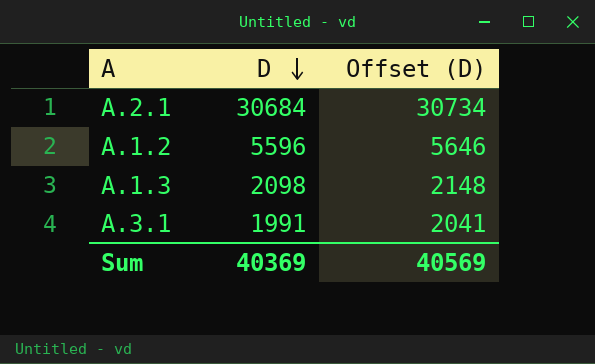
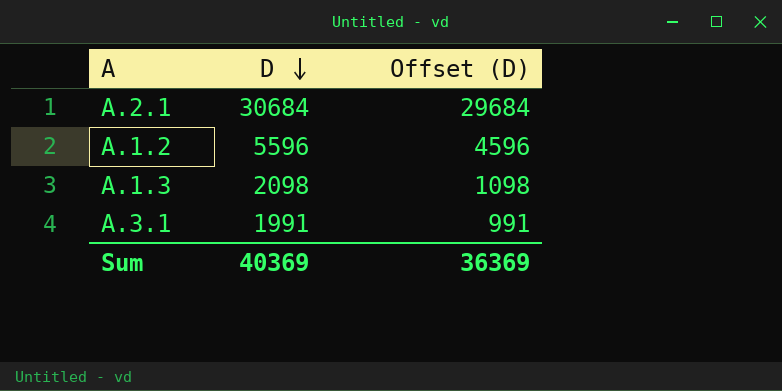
column Offset (D) | formula: [D] + 50 -> [D] - 1000
Sum | Offset (D): 40569 -> 36369

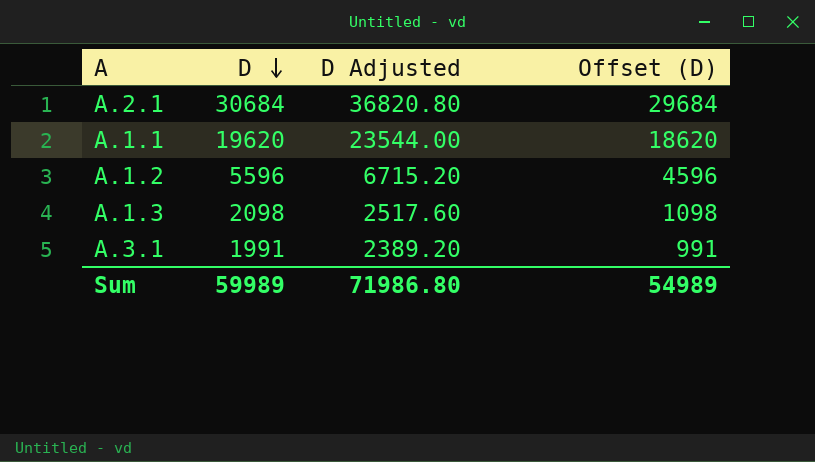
column D Adjusted | formula: none -> [D] * 1.2
row A.1.1: none -> 19620 | 23544.00 | 18620
Sum | D: 40369 -> 59989
Sum | Offset (D): 36369 -> 54989

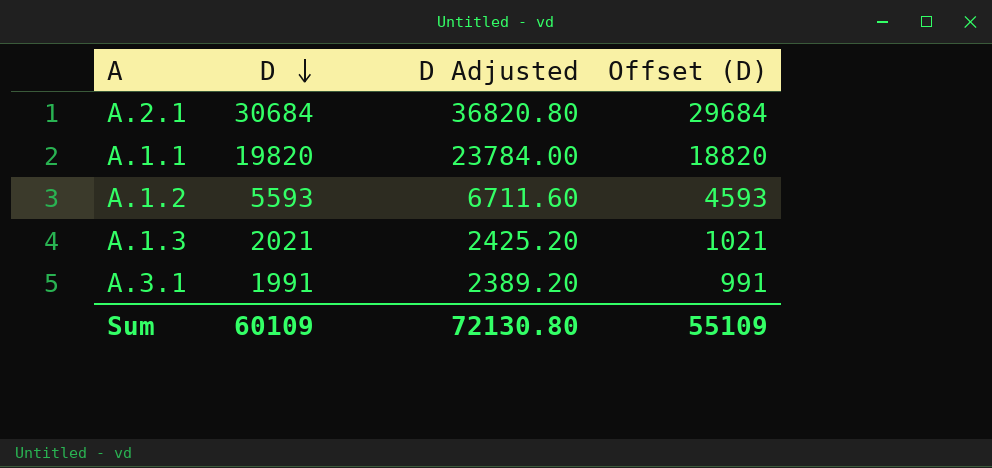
A.1.1 | D: 19620 -> 19820
A.1.1 | D Adjusted: 23544.00 -> 23784.00
A.1.1 | Offset (D): 18620 -> 18820
A.1.2 | D: 5596 -> 5593
A.1.2 | D Adjusted: 6715.20 -> 6711.60
A.1.2 | Offset (D): 4596 -> 4593
A.1.3 | D: 2098 -> 2021
A.1.3 | D Adjusted: 2517.60 -> 2425.20
A.1.3 | Offset (D): 1098 -> 1021
Sum | D: 59989 -> 60109
Sum | D Adjusted: 71986.80 -> 72130.80
Sum | Offset (D): 54989 -> 55109

